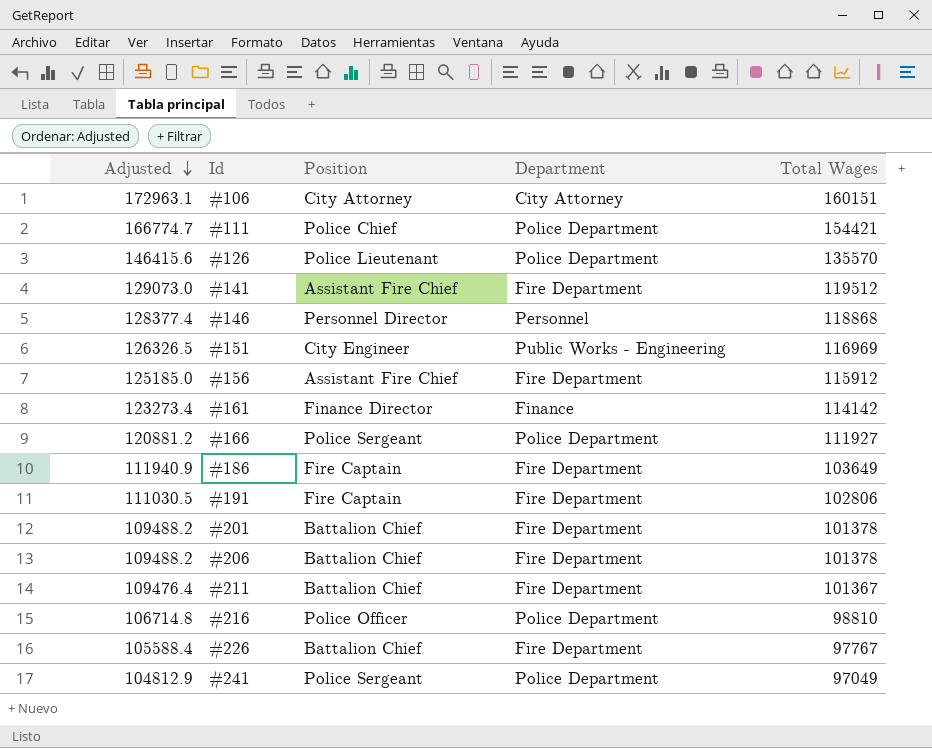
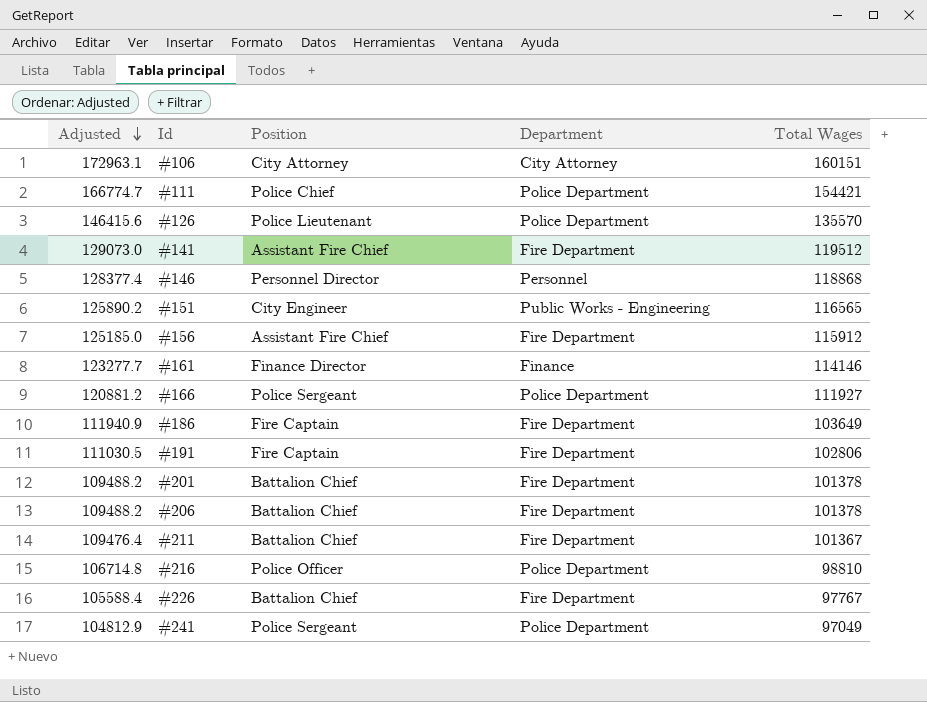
#151 | Adjusted: 126326.5 -> 125890.2
#151 | Total Wages: 116969 -> 116565
#161 | Adjusted: 123273.4 -> 123277.7
#161 | Total Wages: 114142 -> 114146

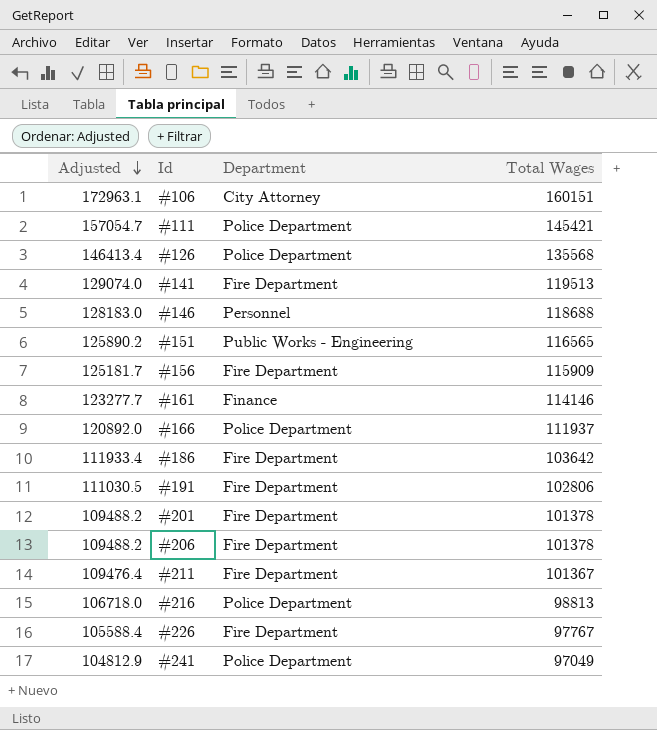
column Position | position: 3 -> none
#111 | Adjusted: 166774.7 -> 157054.7
#111 | Total Wages: 154421 -> 145421
#126 | Adjusted: 146415.6 -> 146413.4
#126 | Total Wages: 135570 -> 135568
#141 | Adjusted: 129073.0 -> 129074.0
#141 | Total Wages: 119512 -> 119513
#146 | Adjusted: 128377.4 -> 128183.0
#146 | Total Wages: 118868 -> 118688
#156 | Adjusted: 125185.0 -> 125181.7
#156 | Total Wages: 115912 -> 115909
#166 | Adjusted: 120881.2 -> 120892.0
#166 | Total Wages: 111927 -> 111937
#186 | Adjusted: 111940.9 -> 111933.4
#186 | Total Wages: 103649 -> 103642
#216 | Adjusted: 106714.8 -> 106718.0
#216 | Total Wages: 98810 -> 98813

